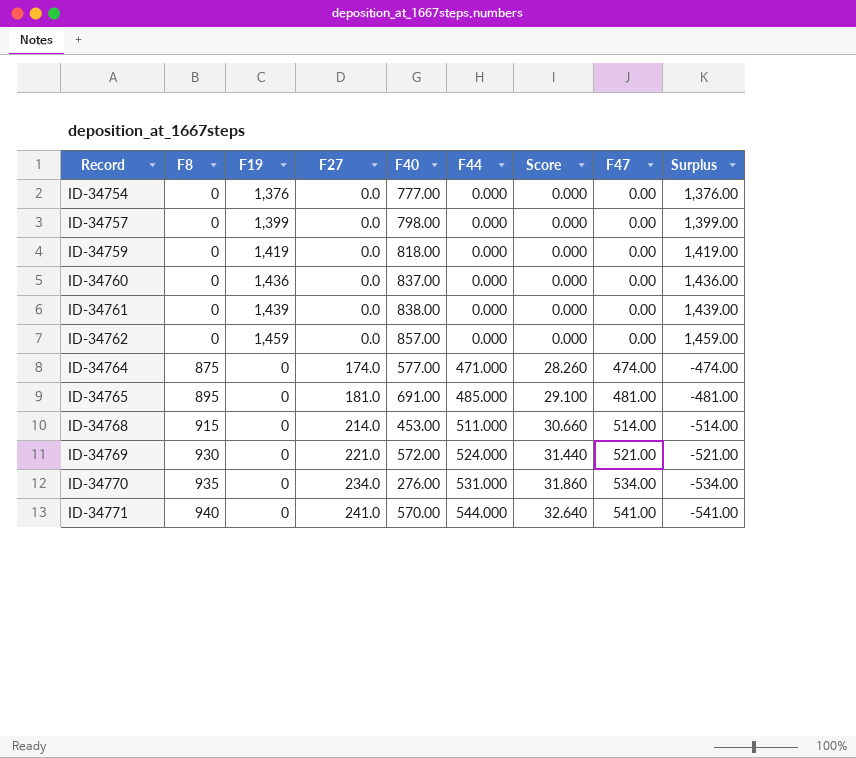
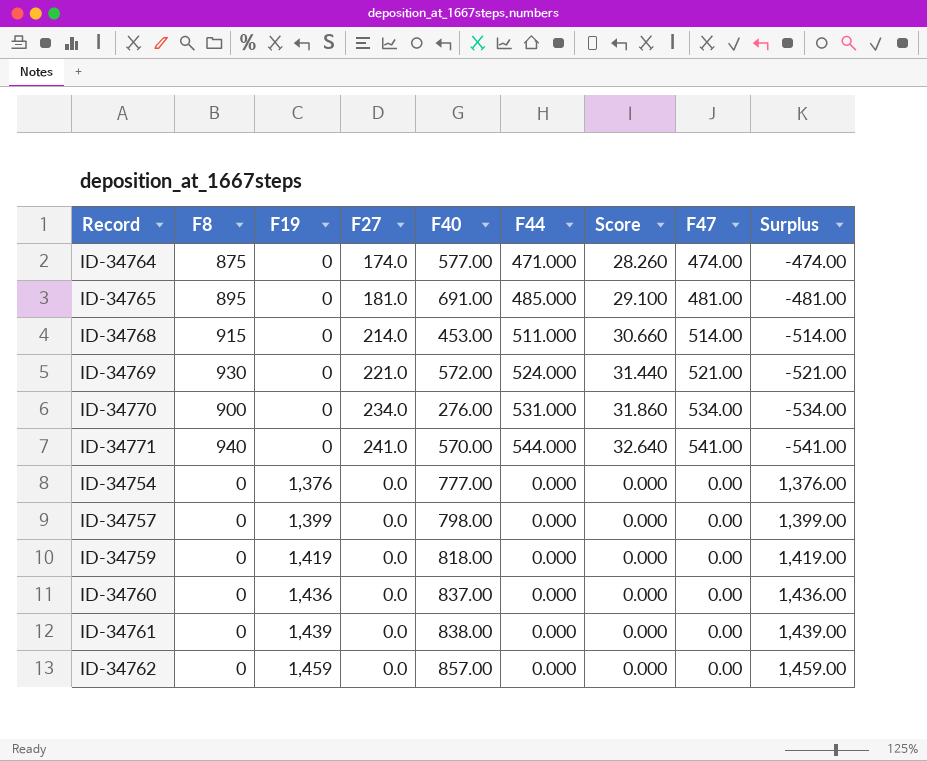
row order: Record ascending -> F19 ascending
ID-34770 | F8: 935 -> 900

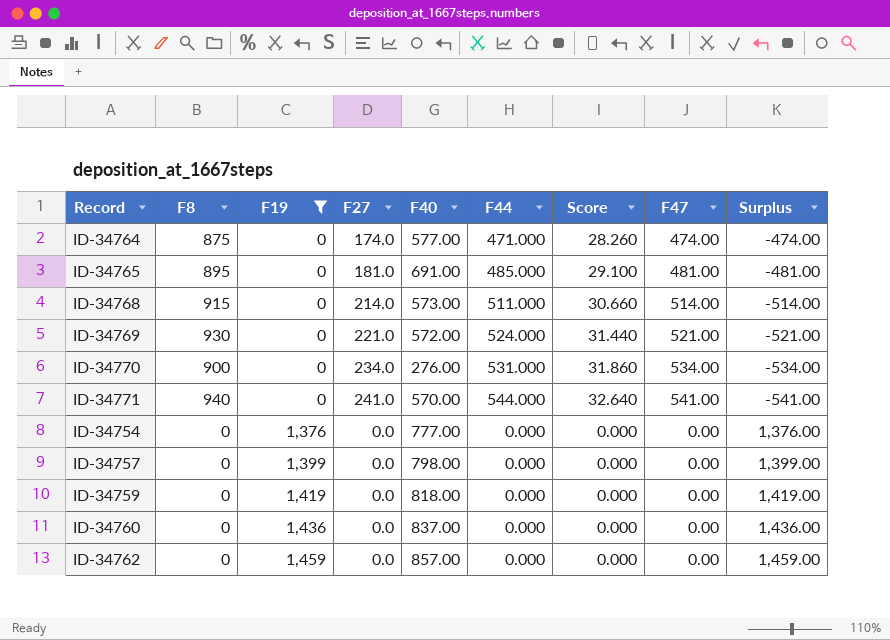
filter: none -> F19 != 1,439
ID-34768 | F40: 453.00 -> 573.00

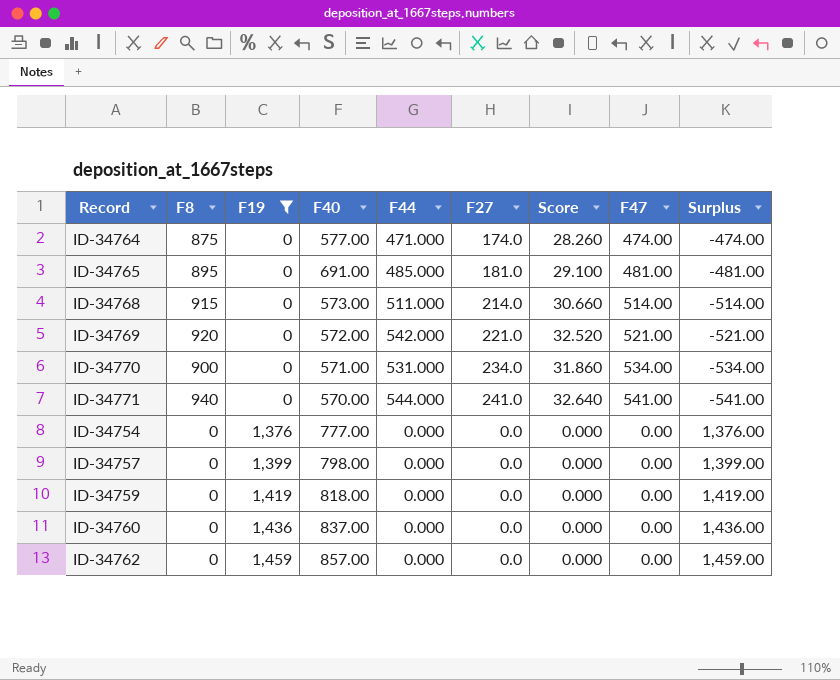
column F27 | position: 4 -> 6
ID-34769 | F8: 930 -> 920
ID-34769 | F44: 524.000 -> 542.000
ID-34769 | Score: 31.440 -> 32.520
ID-34770 | F40: 276.00 -> 571.00

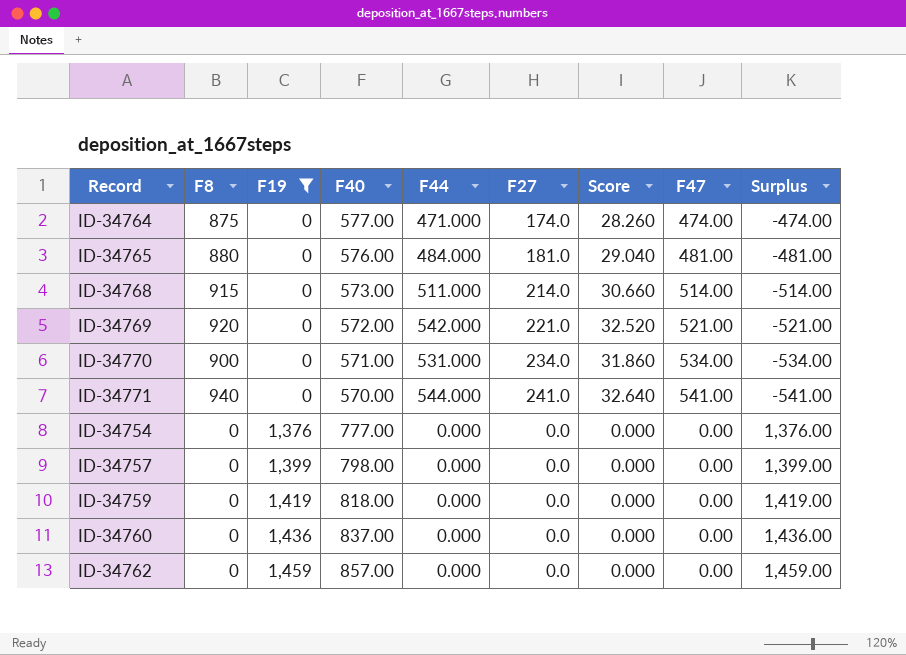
ID-34765 | F8: 895 -> 880
ID-34765 | F40: 691.00 -> 576.00
ID-34765 | F44: 485.000 -> 484.000
ID-34765 | Score: 29.100 -> 29.040

